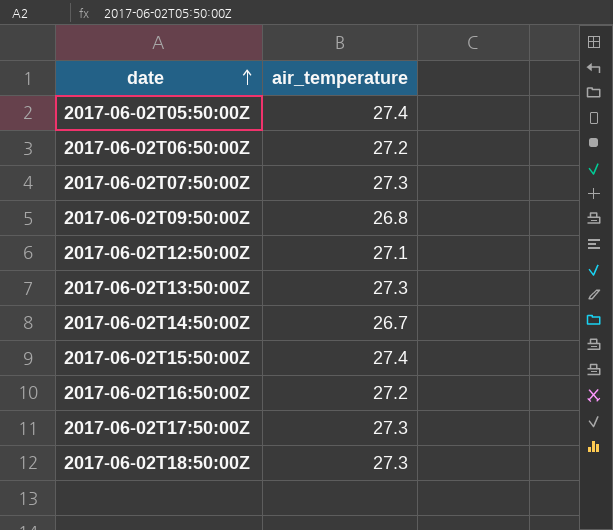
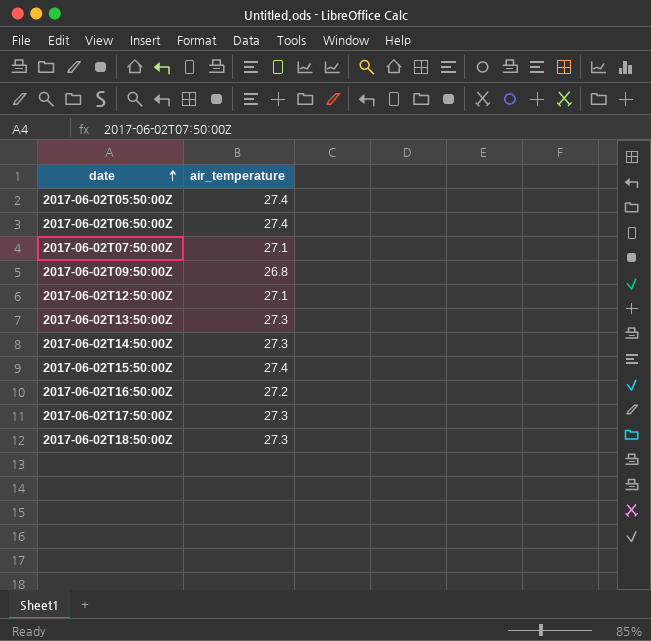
2017-06-02T06:50:00Z | air_temperature: 27.2 -> 27.4
2017-06-02T07:50:00Z | air_temperature: 27.3 -> 27.1
2017-06-02T14:50:00Z | air_temperature: 26.7 -> 27.3

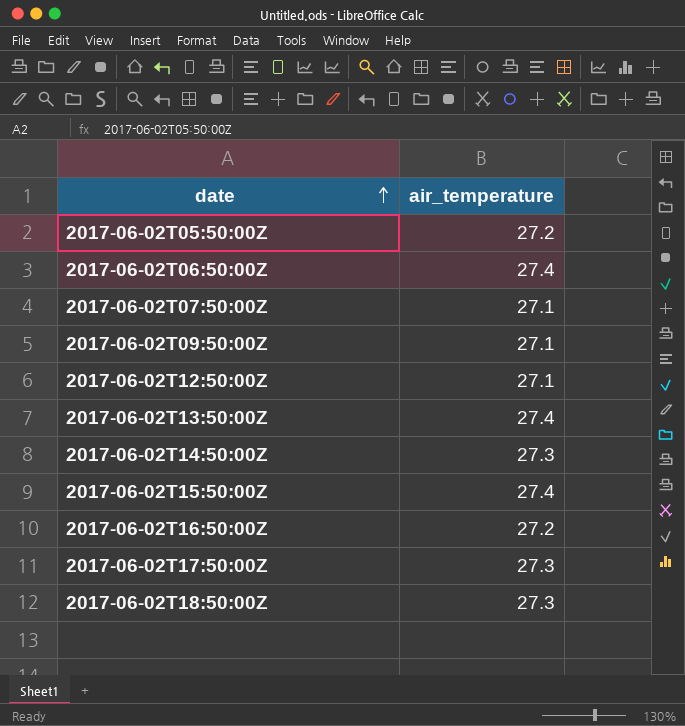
2017-06-02T05:50:00Z | air_temperature: 27.4 -> 27.2
2017-06-02T09:50:00Z | air_temperature: 26.8 -> 27.1
2017-06-02T13:50:00Z | air_temperature: 27.3 -> 27.4

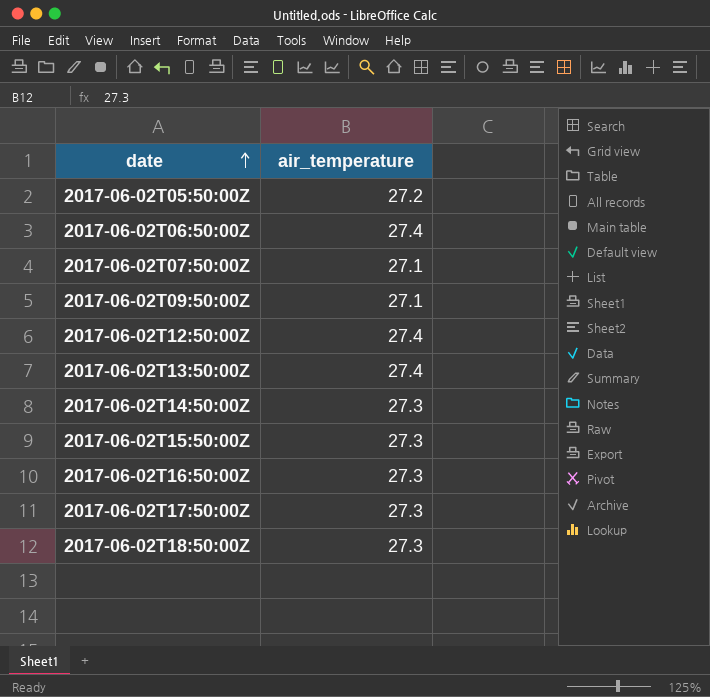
2017-06-02T12:50:00Z | air_temperature: 27.1 -> 27.4
2017-06-02T15:50:00Z | air_temperature: 27.4 -> 27.3
2017-06-02T16:50:00Z | air_temperature: 27.2 -> 27.3

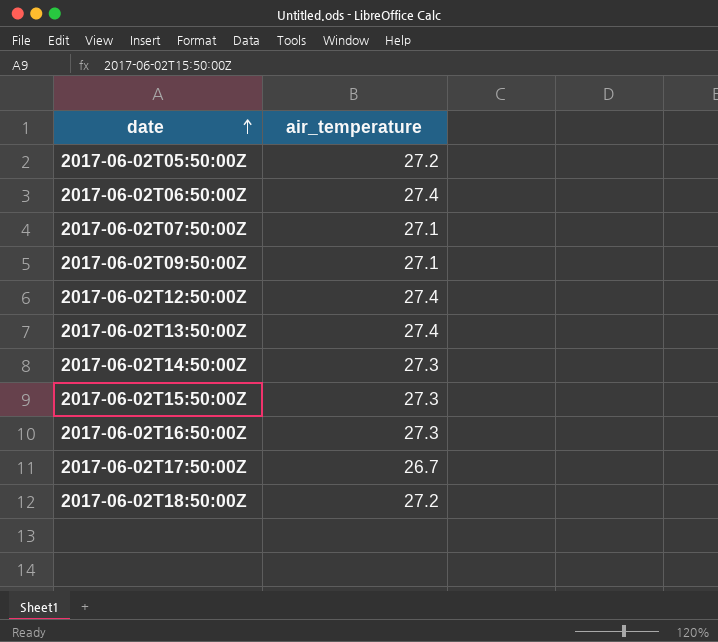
2017-06-02T17:50:00Z | air_temperature: 27.3 -> 26.7
2017-06-02T18:50:00Z | air_temperature: 27.3 -> 27.2

